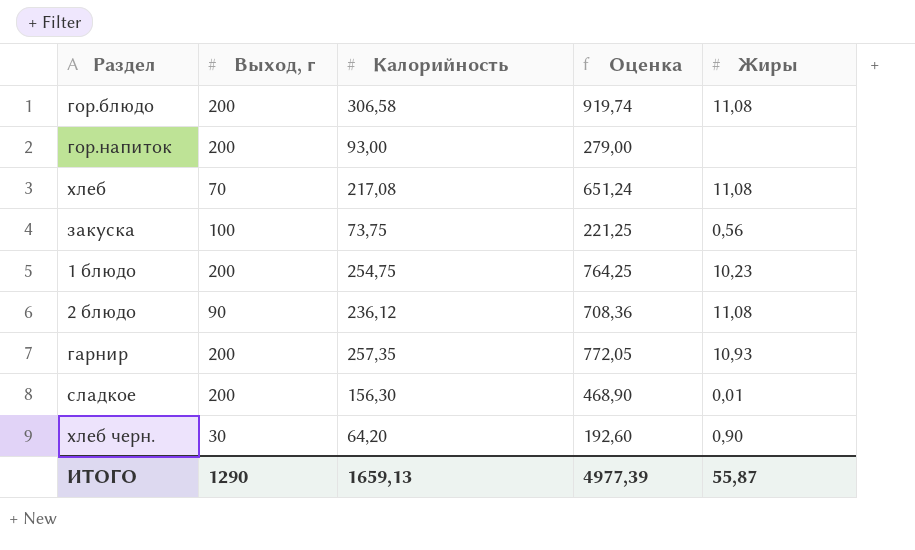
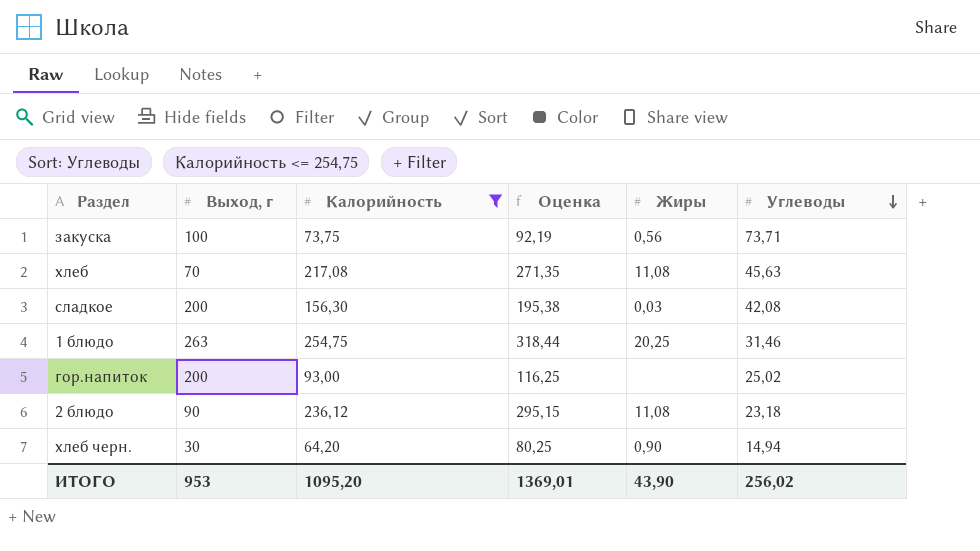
filter: none -> Калорийность <= 254,75
row order: none -> Углеводы descending
column Оценка | formula: [Калорийность] * 3 -> [Калорийность] * 1,25
column Углеводы | position: none -> 6
сладкое | Жиры: 0,01 -> 0,03
1 блюдо | Выход, г: 200 -> 263
1 блюдо | Жиры: 10,23 -> 20,25
ИТОГО | Выход, г: 1290 -> 953
ИТОГО | Калорийность: 1659,13 -> 1095,20
ИТОГО | Оценка: 4977,39 -> 1369,01
ИТОГО | Жиры: 55,87 -> 43,90

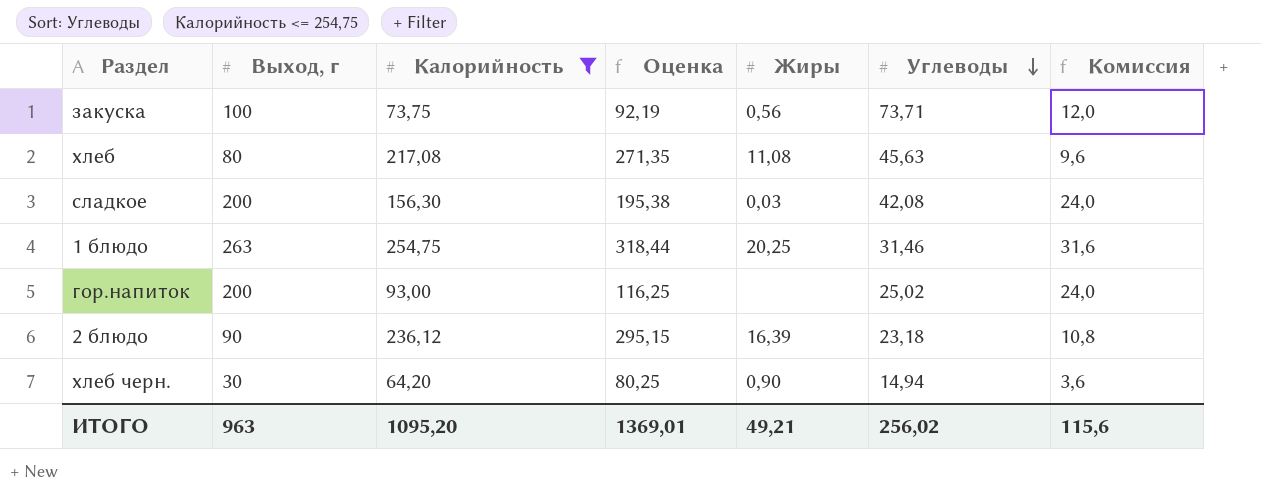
column Комиссия | formula: none -> [Выход, г] * 0,12
хлеб | Выход, г: 70 -> 80
2 блюдо | Жиры: 11,08 -> 16,39
ИТОГО | Выход, г: 953 -> 963
ИТОГО | Жиры: 43,90 -> 49,21

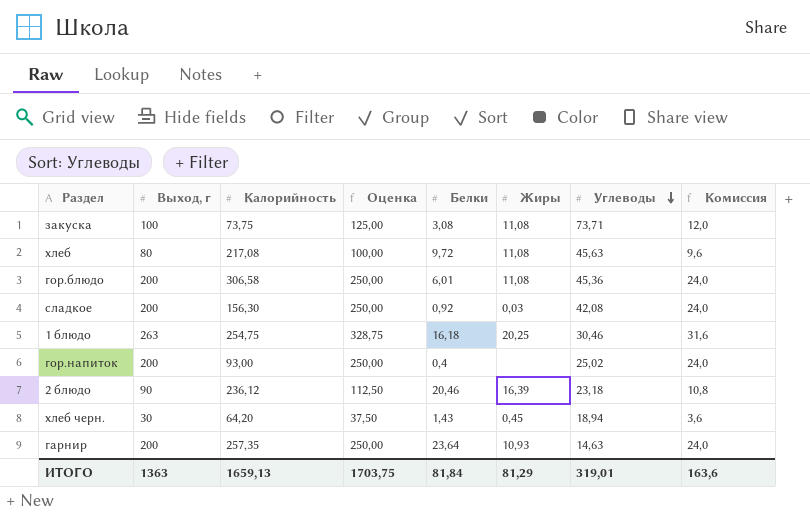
filter: Калорийность <= 254,75 -> none
column Оценка | formula: [Калорийность] * 1,25 -> [Выход, г] * 1,25
column Белки | position: none -> 5
закуска | Жиры: 0,56 -> 11,08
1 блюдо | Углеводы: 31,46 -> 30,46
хлеб черн. | Жиры: 0,90 -> 0,45
хлеб черн. | Углеводы: 14,94 -> 18,94
ИТОГО | Выход, г: 963 -> 1363
ИТОГО | Калорийность: 1095,20 -> 1659,13
ИТОГО | Оценка: 1369,01 -> 1703,75
ИТОГО | Жиры: 49,21 -> 81,29
ИТОГО | Углеводы: 256,02 -> 319,01
ИТОГО | Комиссия: 115,6 -> 163,6

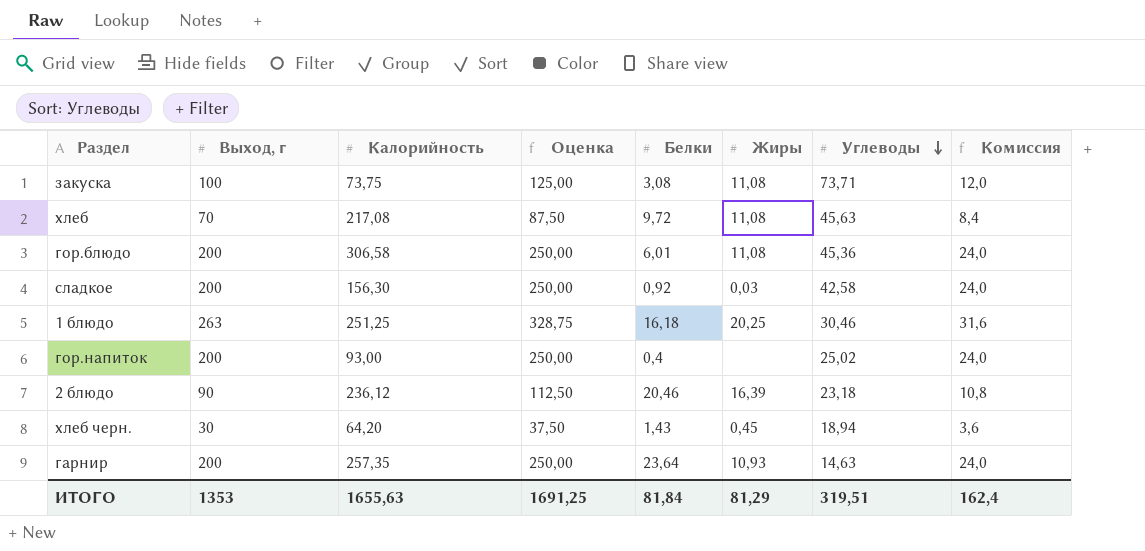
хлеб | Выход, г: 80 -> 70
хлеб | Оценка: 100,00 -> 87,50
хлеб | Комиссия: 9,6 -> 8,4
сладкое | Углеводы: 42,08 -> 42,58
1 блюдо | Калорийность: 254,75 -> 251,25
ИТОГО | Выход, г: 1363 -> 1353
ИТОГО | Калорийность: 1659,13 -> 1655,63
ИТОГО | Оценка: 1703,75 -> 1691,25
ИТОГО | Углеводы: 319,01 -> 319,51
ИТОГО | Комиссия: 163,6 -> 162,4

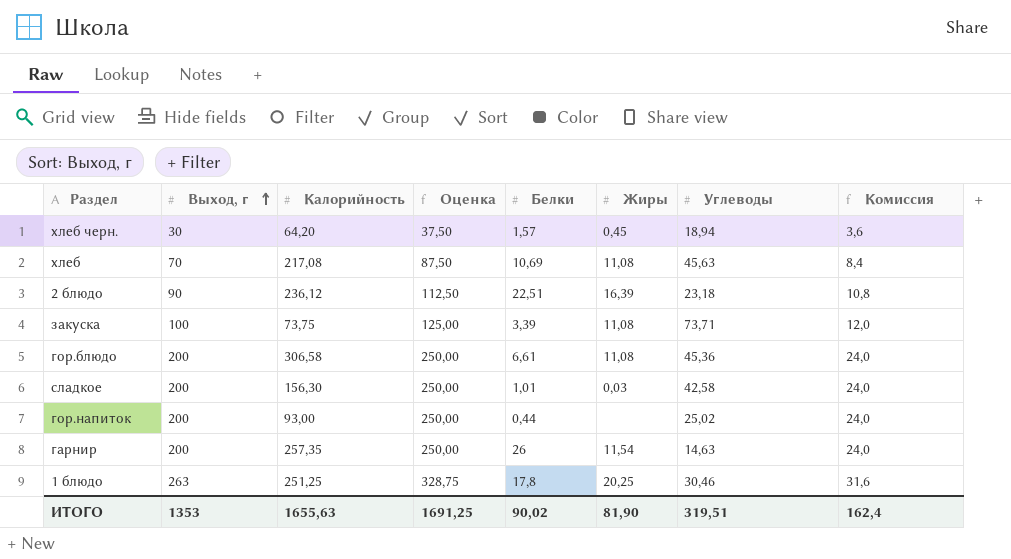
row order: Углеводы descending -> Выход, г ascending
хлеб черн. | Белки: 1,43 -> 1,57
хлеб | Белки: 9,72 -> 10,69
2 блюдо | Белки: 20,46 -> 22,51
закуска | Белки: 3,08 -> 3,39
гор.блюдо | Белки: 6,01 -> 6,61
сладкое | Белки: 0,92 -> 1,01
гор.напиток | Белки: 0,4 -> 0,44
гарнир | Белки: 23,64 -> 26
гарнир | Жиры: 10,93 -> 11,54
1 блюдо | Белки: 16,18 -> 17,8
ИТОГО | Белки: 81,84 -> 90,02
ИТОГО | Жиры: 81,29 -> 81,90

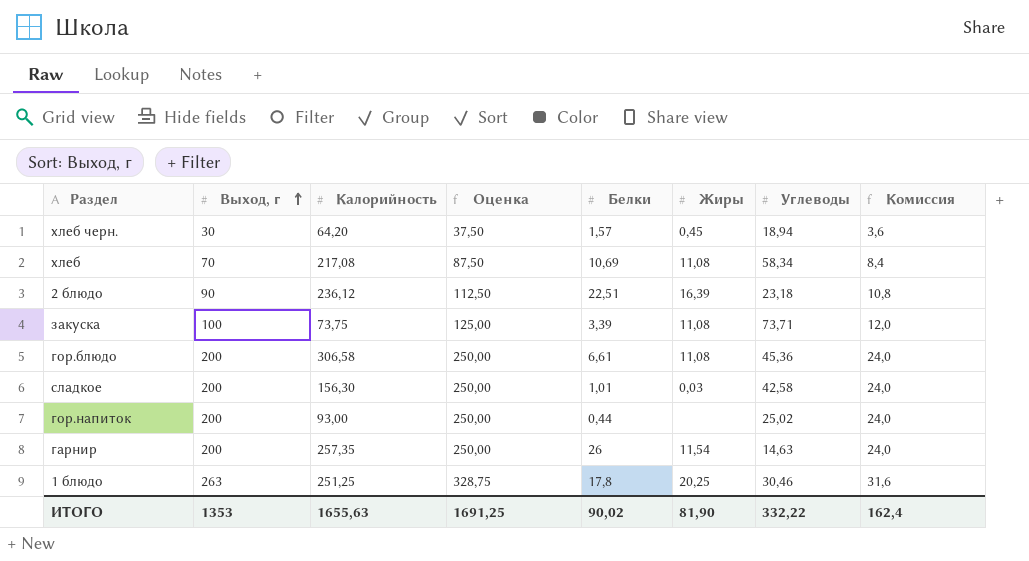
хлеб | Углеводы: 45,63 -> 58,34
ИТОГО | Углеводы: 319,51 -> 332,22

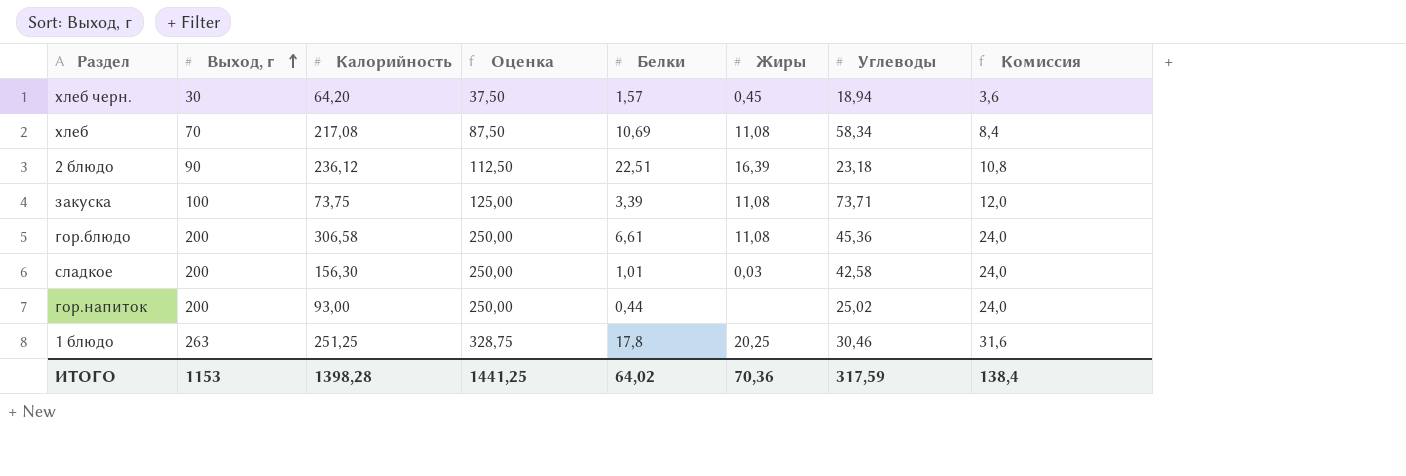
row гарнир: 200 | 257,35 | 250,00 | 26 | 11,54 | 14,63 | 24,0 -> none
ИТОГО | Выход, г: 1353 -> 1153
ИТОГО | Калорийность: 1655,63 -> 1398,28
ИТОГО | Оценка: 1691,25 -> 1441,25
ИТОГО | Белки: 90,02 -> 64,02
ИТОГО | Жиры: 81,90 -> 70,36
ИТОГО | Углеводы: 332,22 -> 317,59
ИТОГО | Комиссия: 162,4 -> 138,4

